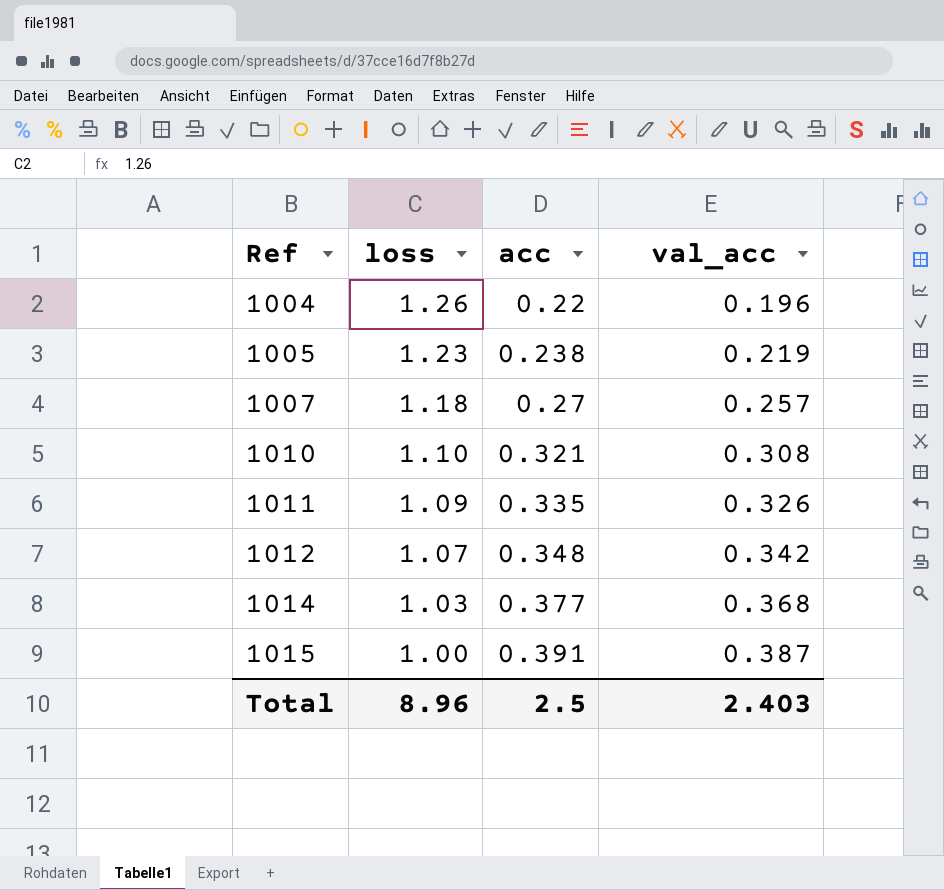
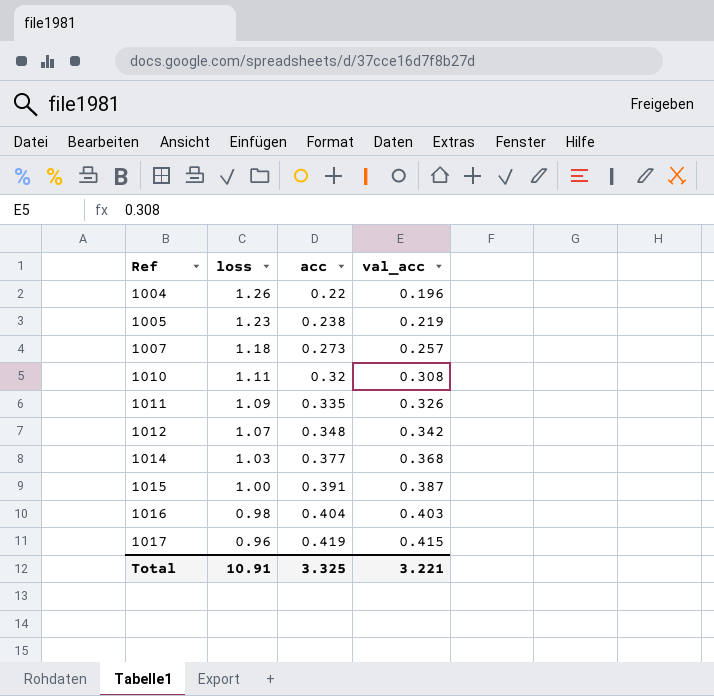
1007 | acc: 0.27 -> 0.273
1010 | loss: 1.10 -> 1.11
1010 | acc: 0.321 -> 0.32
row 1016: none -> 0.98 | 0.404 | 0.403
row 1017: none -> 0.96 | 0.419 | 0.415
Total | loss: 8.96 -> 10.91
Total | acc: 2.5 -> 3.325
Total | val_acc: 2.403 -> 3.221

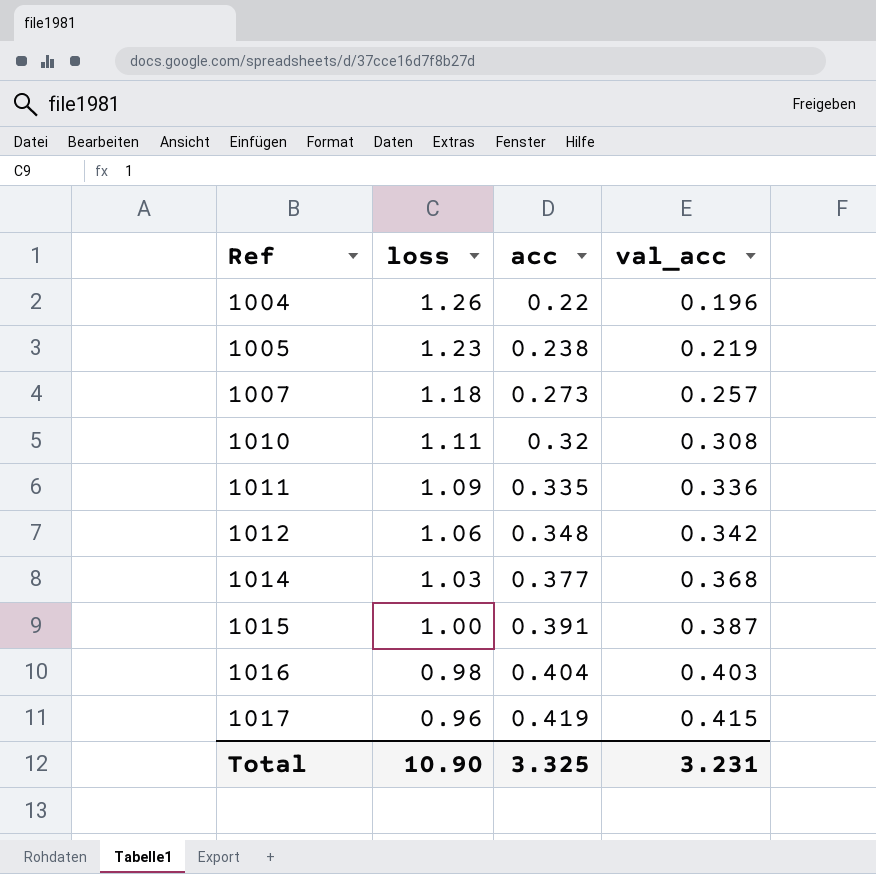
1011 | val_acc: 0.326 -> 0.336
1012 | loss: 1.07 -> 1.06
Total | loss: 10.91 -> 10.90
Total | val_acc: 3.221 -> 3.231

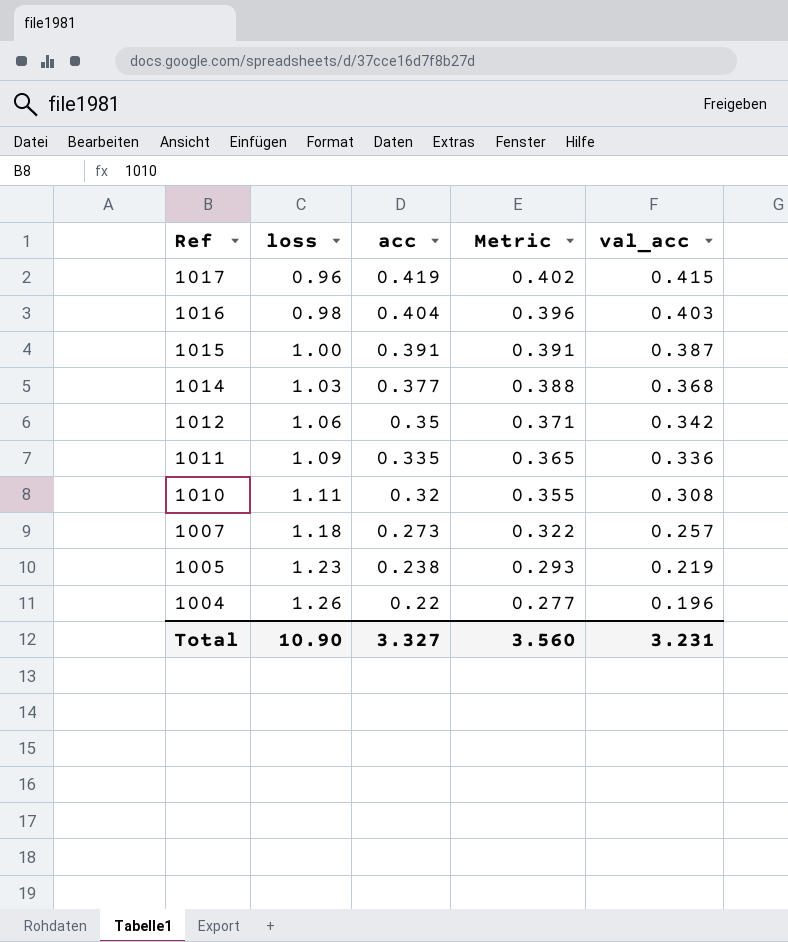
row order: Ref ascending -> Ref descending
column Metric | formula: none -> [loss] * [acc]
1012 | acc: 0.348 -> 0.35
Total | acc: 3.325 -> 3.327

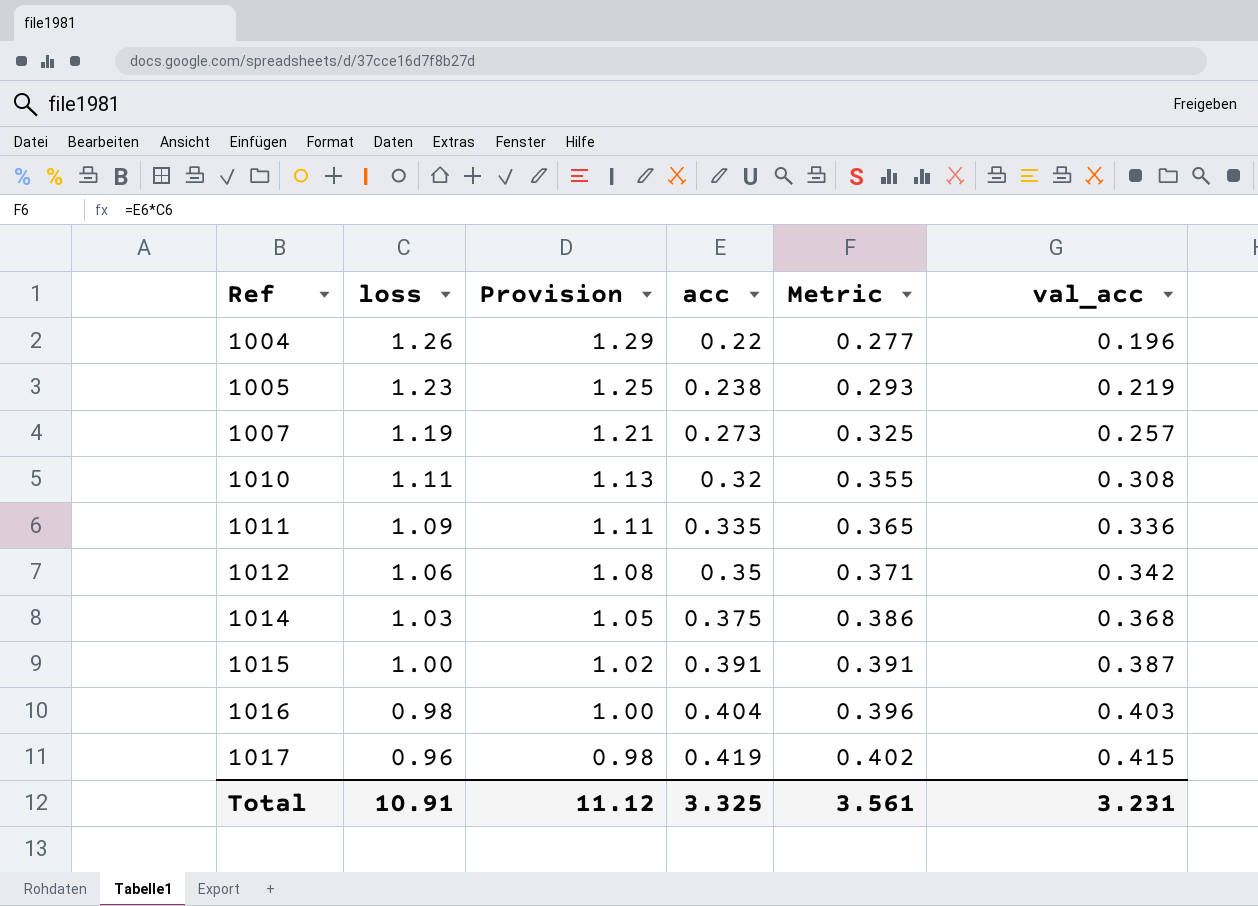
row order: Ref descending -> Ref ascending
column Provision | formula: none -> [loss] * 1.02
1007 | loss: 1.18 -> 1.19
1007 | Metric: 0.322 -> 0.325
1014 | acc: 0.377 -> 0.375
1014 | Metric: 0.388 -> 0.386
Total | loss: 10.90 -> 10.91
Total | acc: 3.327 -> 3.325
Total | Metric: 3.560 -> 3.561

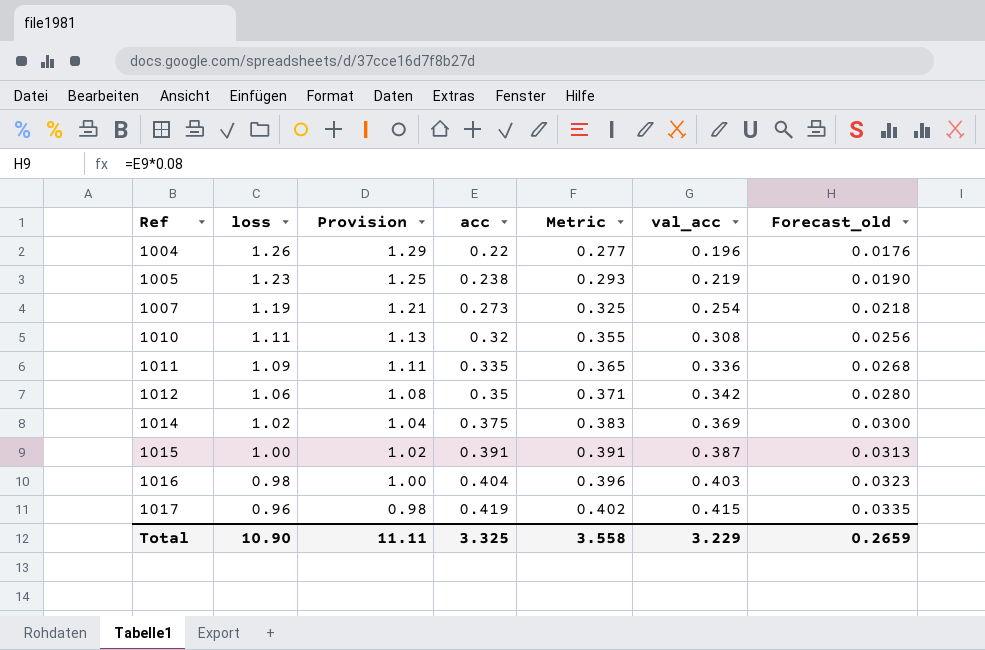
column Forecast_old | formula: none -> [acc] * 0.08
1007 | val_acc: 0.257 -> 0.254
1014 | loss: 1.03 -> 1.02
1014 | Provision: 1.05 -> 1.04
1014 | Metric: 0.386 -> 0.383
1014 | val_acc: 0.368 -> 0.369
Total | loss: 10.91 -> 10.90
Total | Provision: 11.12 -> 11.11
Total | Metric: 3.561 -> 3.558
Total | val_acc: 3.231 -> 3.229

